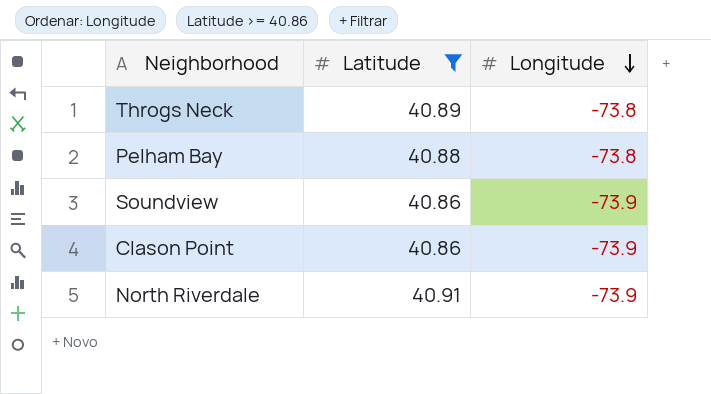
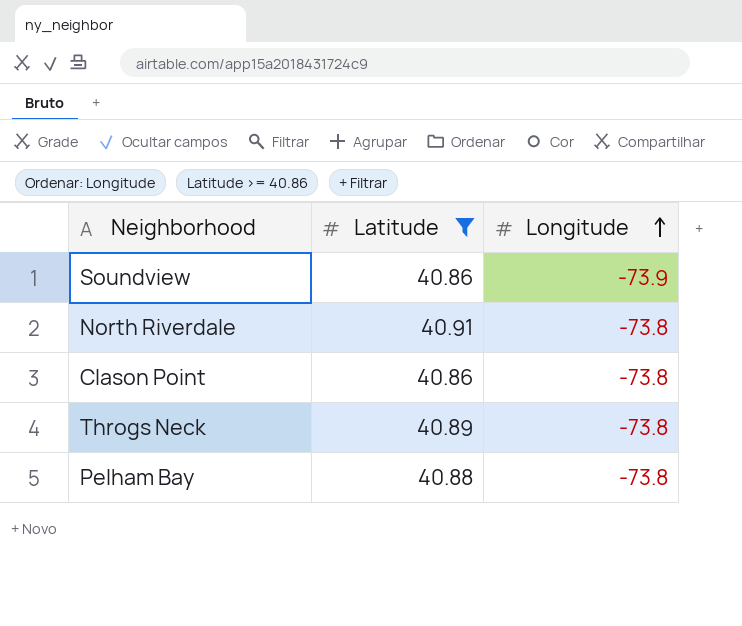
row order: Longitude descending -> Longitude ascending
North Riverdale | Longitude: -73.9 -> -73.8
Clason Point | Longitude: -73.9 -> -73.8

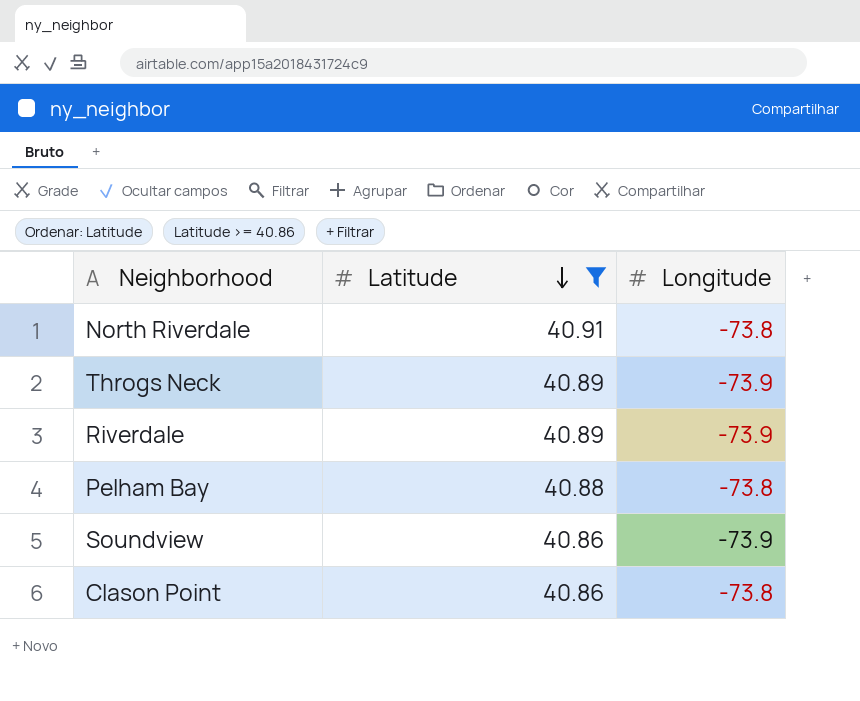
row order: Longitude ascending -> Latitude descending
Throgs Neck | Longitude: -73.8 -> -73.9
row Riverdale: none -> 40.89 | -73.9

